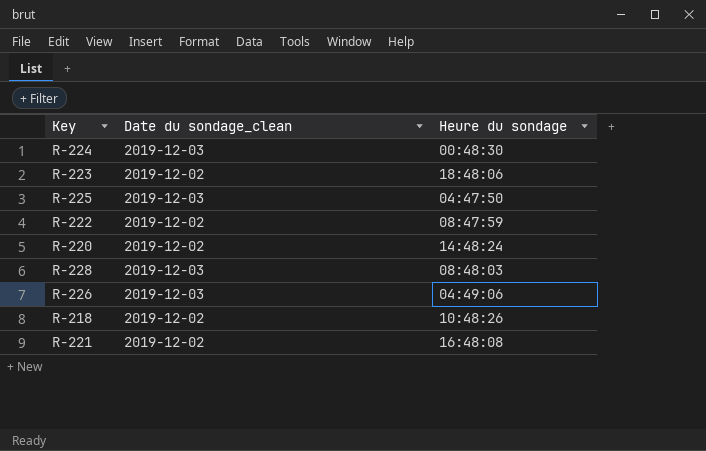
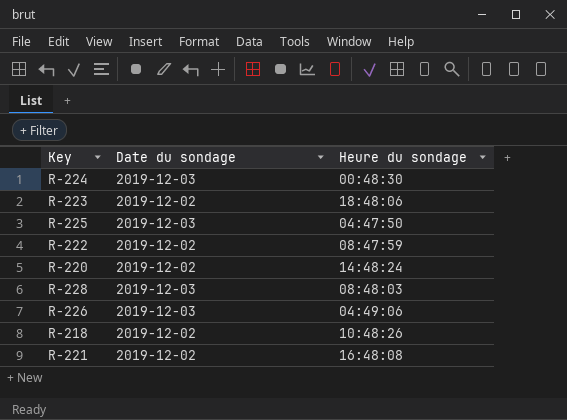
column name: Date du sondage_clean -> Date du sondage

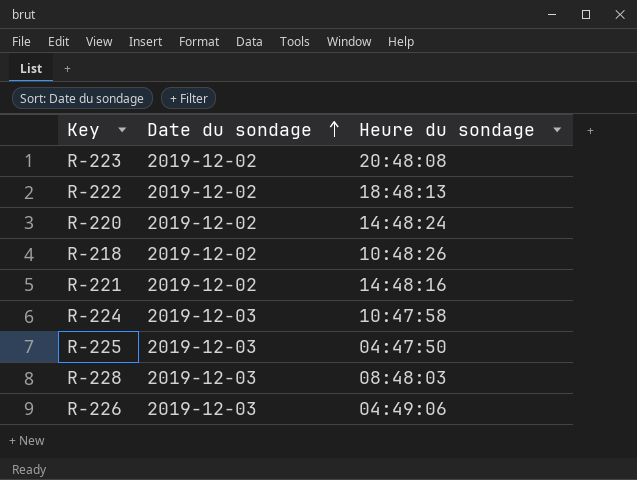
row order: none -> Date du sondage ascending
R-223 | Heure du sondage: 18:48:06 -> 20:48:08
R-222 | Heure du sondage: 08:47:59 -> 18:48:13
R-221 | Heure du sondage: 16:48:08 -> 14:48:16
R-224 | Heure du sondage: 00:48:30 -> 10:47:58

